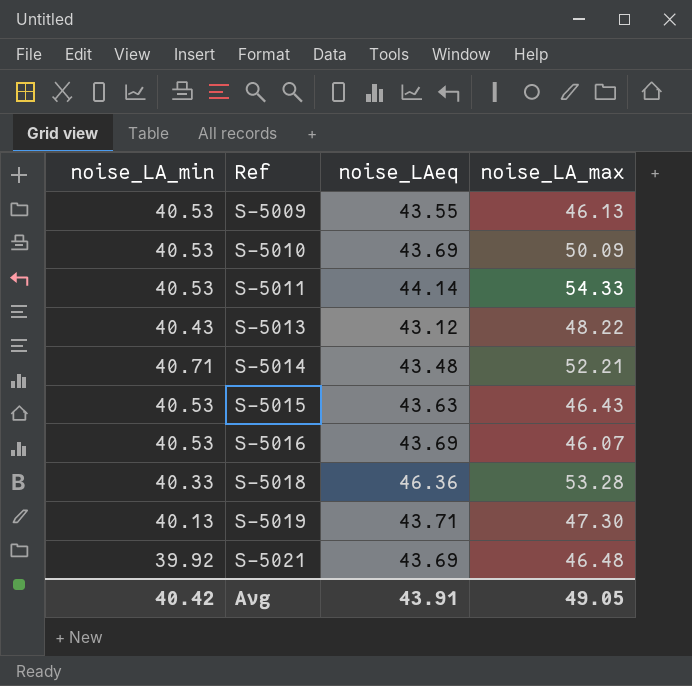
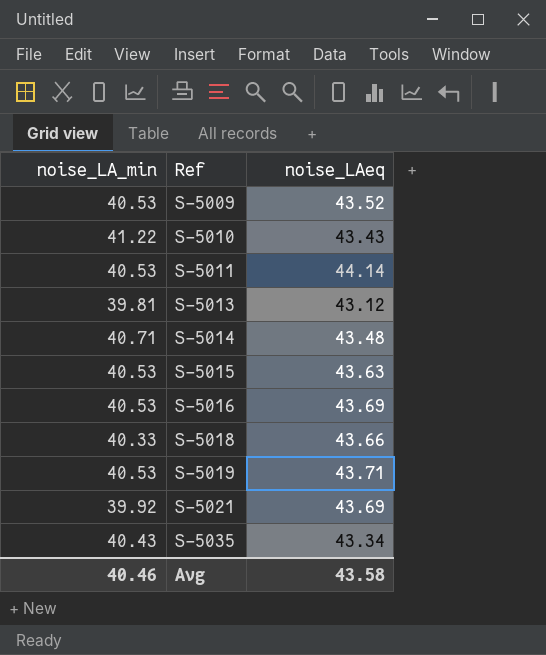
column noise_LA_max | position: 4 -> none
S-5009 | noise_LAeq: 43.55 -> 43.52
S-5010 | noise_LA_min: 40.53 -> 41.22
S-5010 | noise_LAeq: 43.69 -> 43.43
S-5013 | noise_LA_min: 40.43 -> 39.81
S-5018 | noise_LAeq: 46.36 -> 43.66
S-5019 | noise_LA_min: 40.13 -> 40.53
row S-5035: none -> 40.43 | 43.34
Avg | noise_LA_min: 40.42 -> 40.46
Avg | noise_LAeq: 43.91 -> 43.58

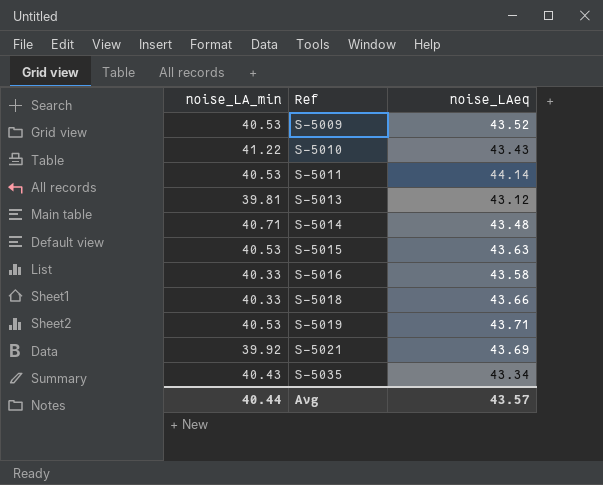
S-5016 | noise_LA_min: 40.53 -> 40.33
S-5016 | noise_LAeq: 43.69 -> 43.58
Avg | noise_LA_min: 40.46 -> 40.44
Avg | noise_LAeq: 43.58 -> 43.57

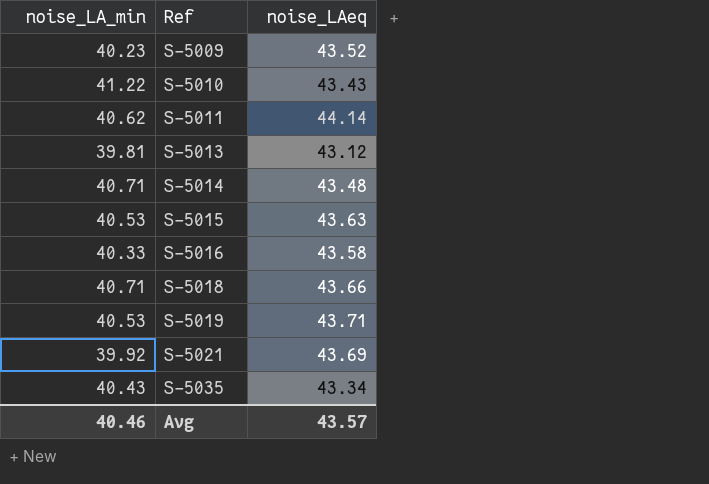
S-5009 | noise_LA_min: 40.53 -> 40.23
S-5011 | noise_LA_min: 40.53 -> 40.62
S-5018 | noise_LA_min: 40.33 -> 40.71
Avg | noise_LA_min: 40.44 -> 40.46

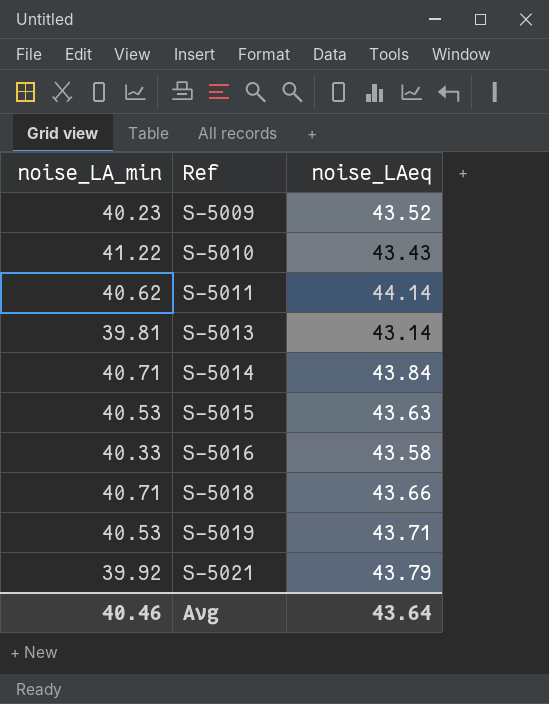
row S-5035: 40.43 | 43.34 -> none
S-5013 | noise_LAeq: 43.12 -> 43.14
S-5014 | noise_LAeq: 43.48 -> 43.84
S-5021 | noise_LAeq: 43.69 -> 43.79
Avg | noise_LAeq: 43.57 -> 43.64

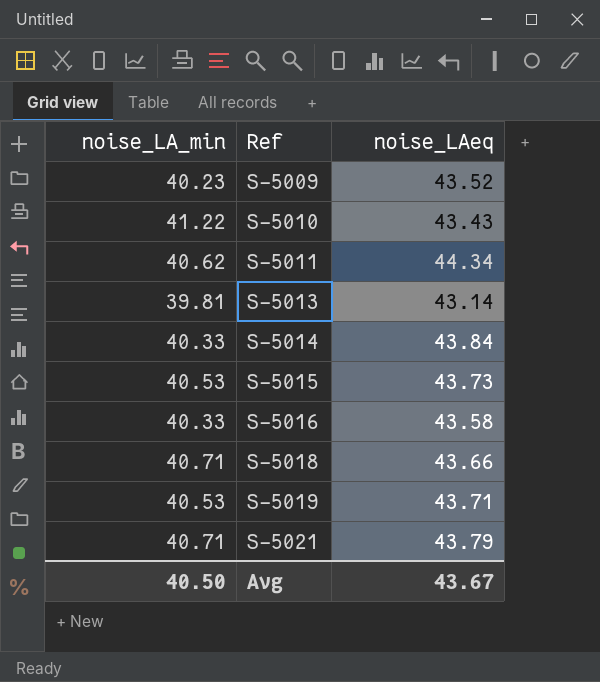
S-5011 | noise_LAeq: 44.14 -> 44.34
S-5014 | noise_LA_min: 40.71 -> 40.33
S-5015 | noise_LAeq: 43.63 -> 43.73
S-5021 | noise_LA_min: 39.92 -> 40.71
Avg | noise_LA_min: 40.46 -> 40.50
Avg | noise_LAeq: 43.64 -> 43.67

